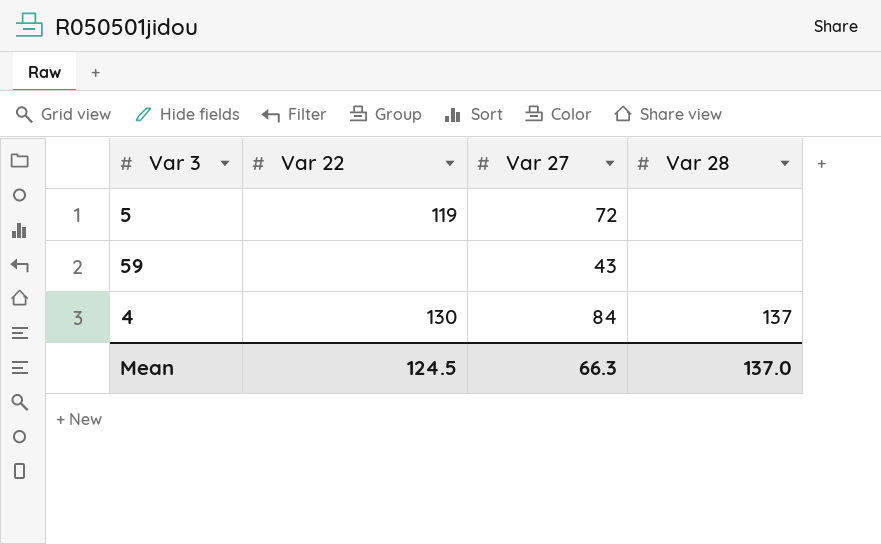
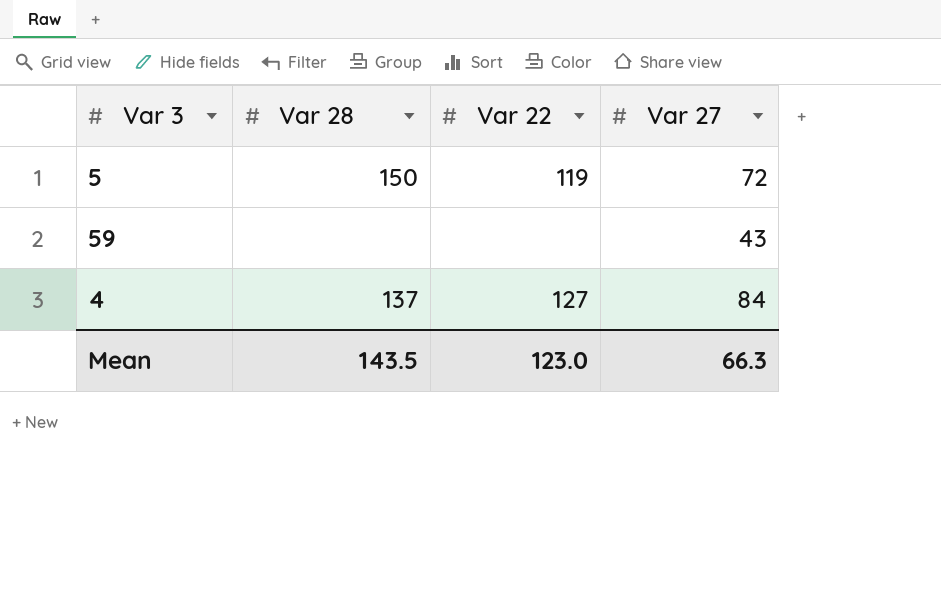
column Var 28 | position: 4 -> 2
5 | Var 28: none -> 150
4 | Var 22: 130 -> 127
Mean | Var 28: 137.0 -> 143.5
Mean | Var 22: 124.5 -> 123.0

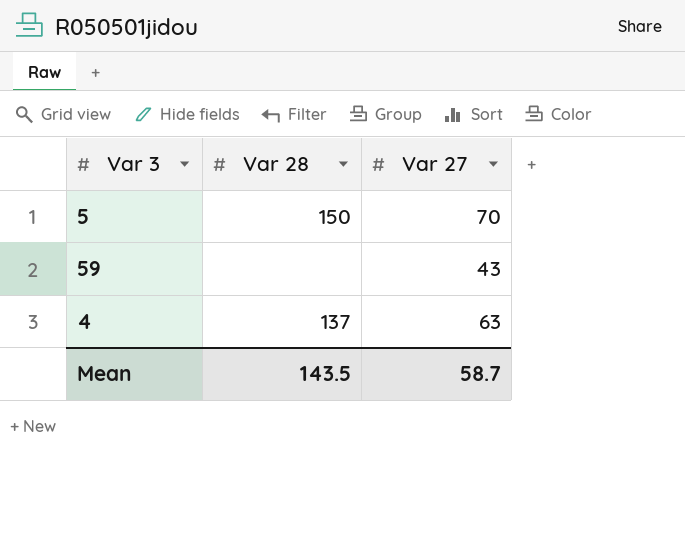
column Var 22 | position: 3 -> none
5 | Var 27: 72 -> 70
4 | Var 27: 84 -> 63
Mean | Var 27: 66.3 -> 58.7

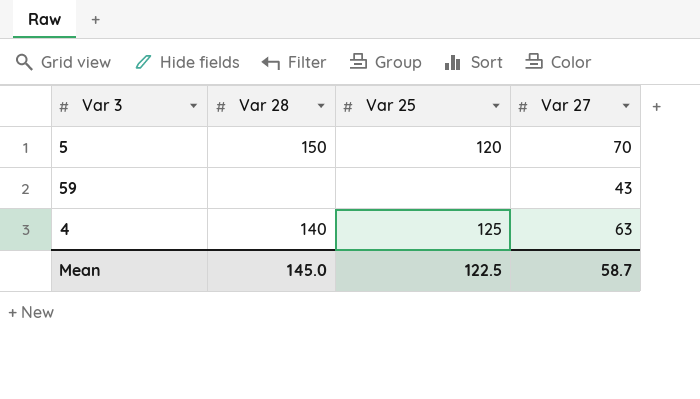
column Var 25 | position: none -> 3
4 | Var 28: 137 -> 140
Mean | Var 28: 143.5 -> 145.0

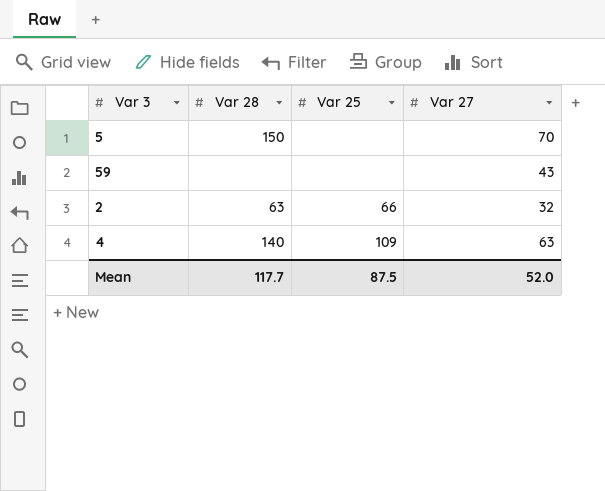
5 | Var 25: 120 -> none
row 2: none -> 63 | 66 | 32
4 | Var 25: 125 -> 109
Mean | Var 28: 145.0 -> 117.7
Mean | Var 25: 122.5 -> 87.5
Mean | Var 27: 58.7 -> 52.0

